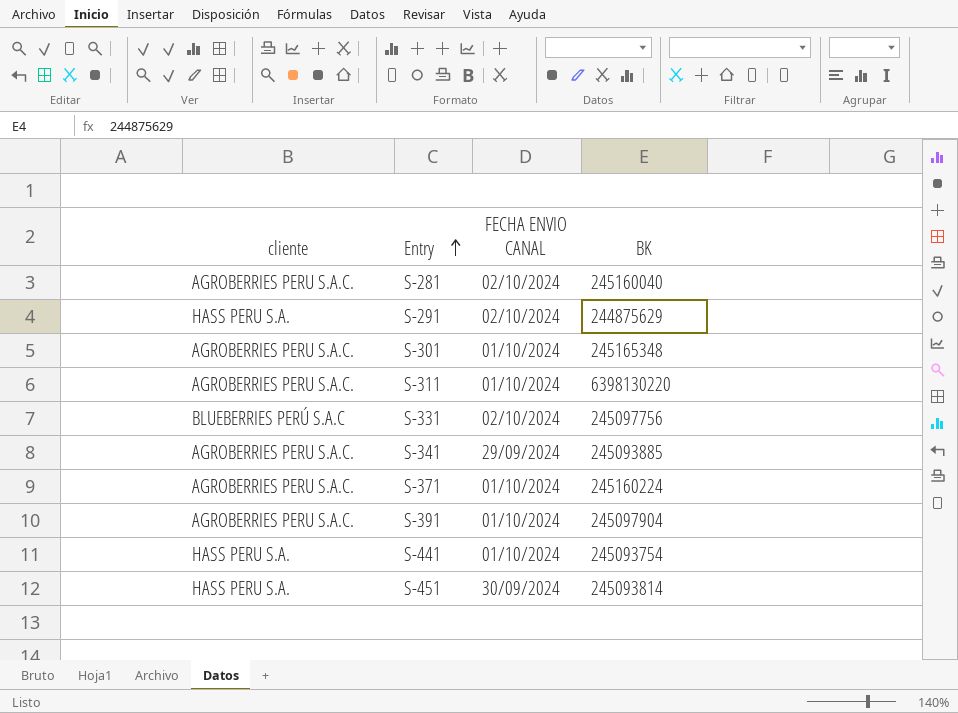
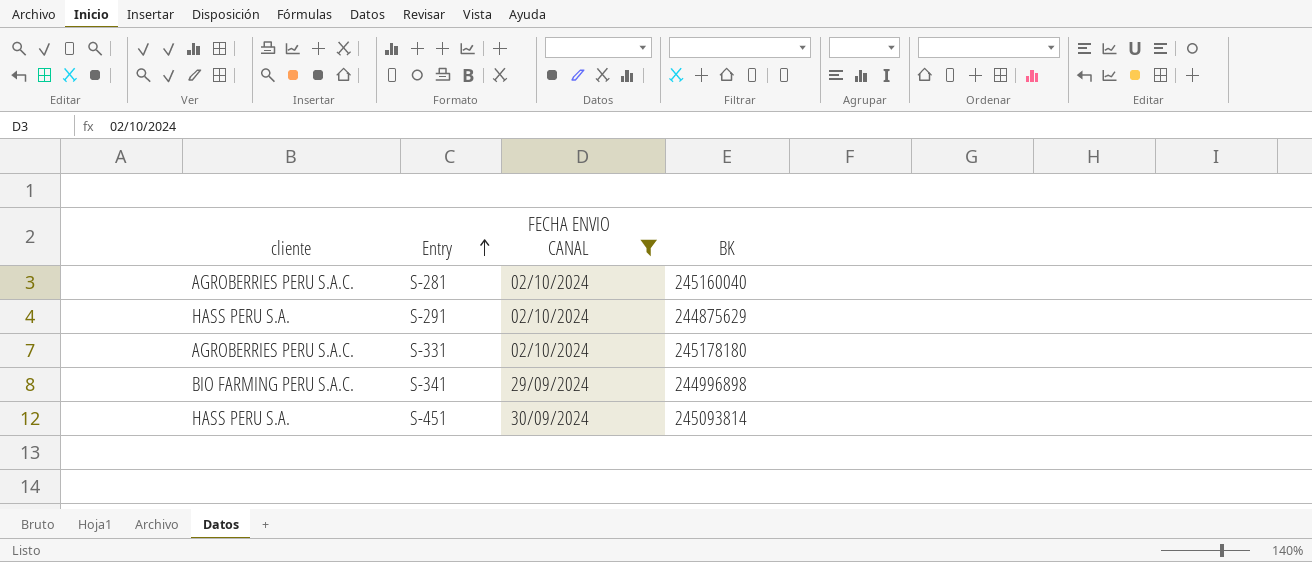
filter: none -> FECHA ENVIO CANAL != 01/10/2024
S-331 | cliente: BLUEBERRIES PERÚ S.A.C -> AGROBERRIES PERU S.A.C.
S-331 | BK: 245097756 -> 245178180
S-341 | cliente: AGROBERRIES PERU S.A.C. -> BIO FARMING PERU S.A.C.
S-341 | BK: 245093885 -> 244996898

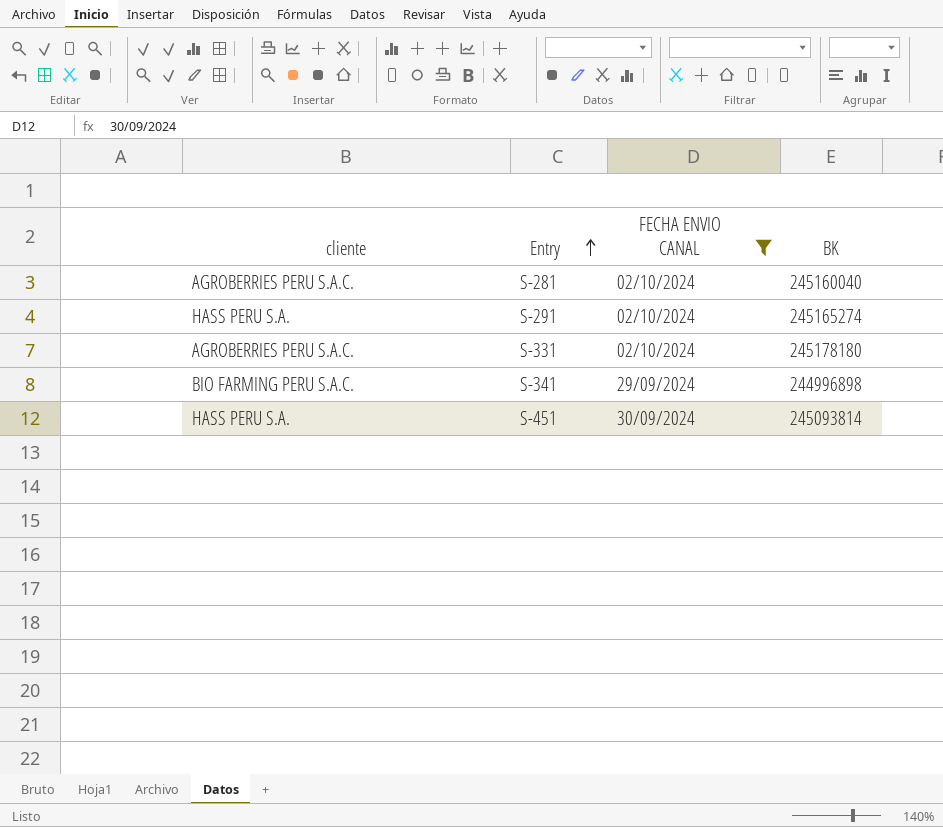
S-291 | BK: 244875629 -> 245165274

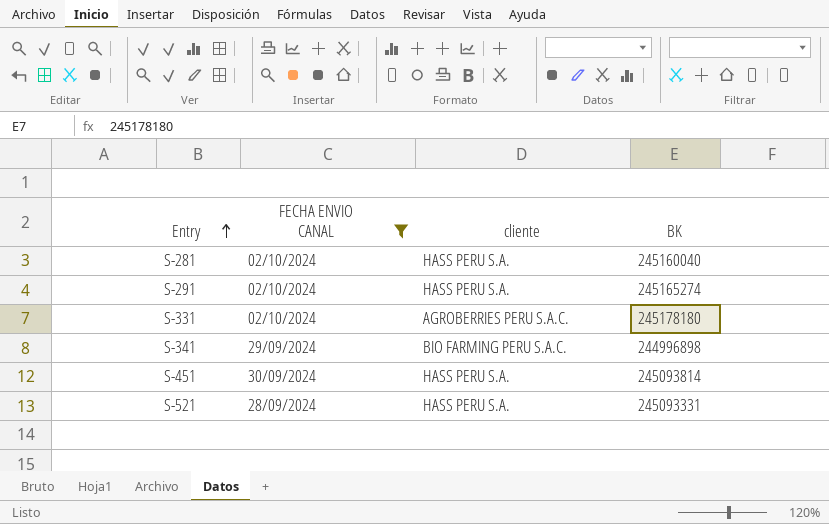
column cliente | position: 1 -> 3
S-281 | cliente: AGROBERRIES PERU S.A.C. -> HASS PERU S.A.
row S-521: none -> 28/09/2024 | HASS PERU S.A. | 245093331

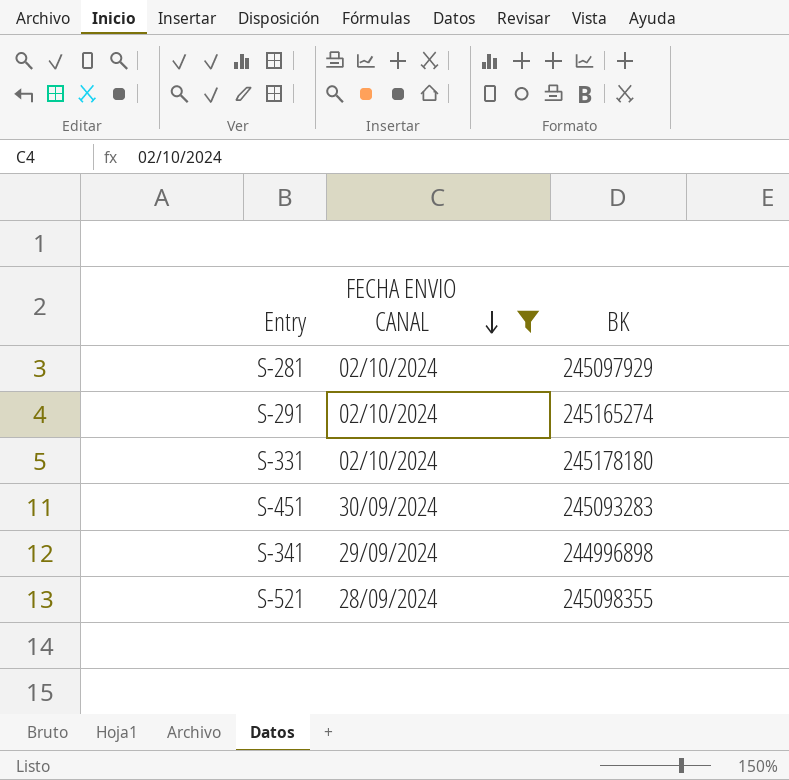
row order: Entry ascending -> FECHA ENVIO CANAL descending
column cliente | position: 3 -> none
S-281 | BK: 245160040 -> 245097929
S-451 | BK: 245093814 -> 245093283
S-521 | BK: 245093331 -> 245098355

